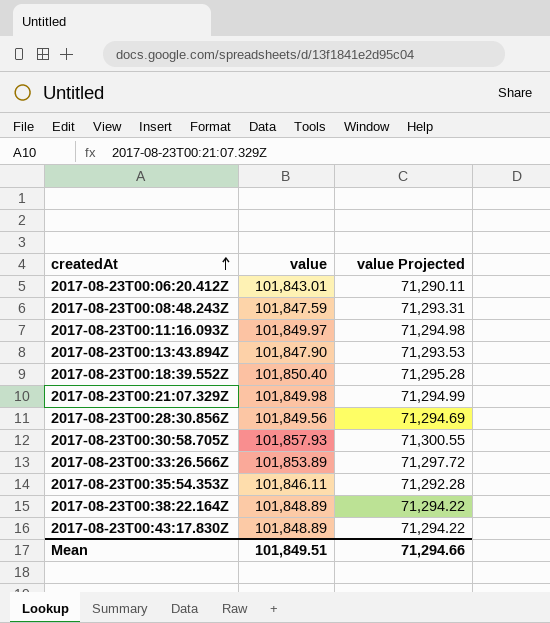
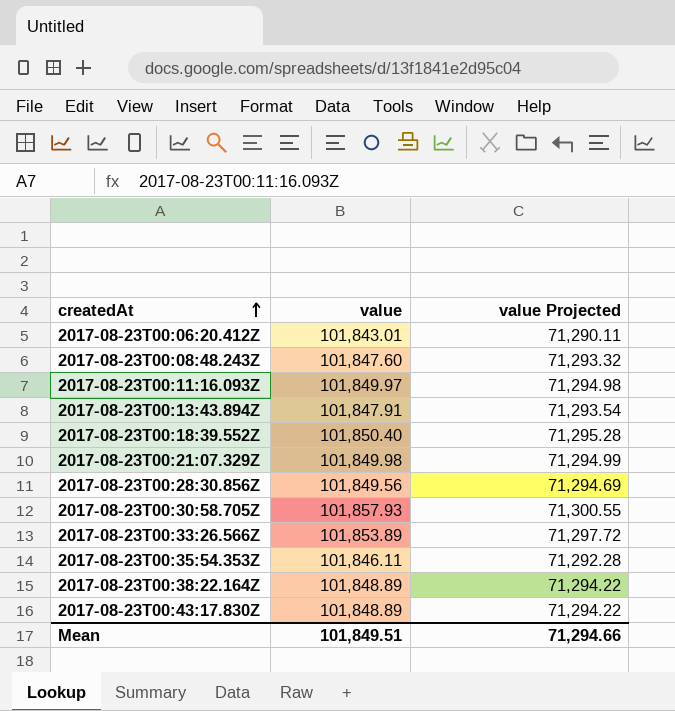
2017-08-23T00:08:48.243Z | value: 101,847.59 -> 101,847.60
2017-08-23T00:08:48.243Z | value Projected: 71,293.31 -> 71,293.32
2017-08-23T00:13:43.894Z | value: 101,847.90 -> 101,847.91
2017-08-23T00:13:43.894Z | value Projected: 71,293.53 -> 71,293.54

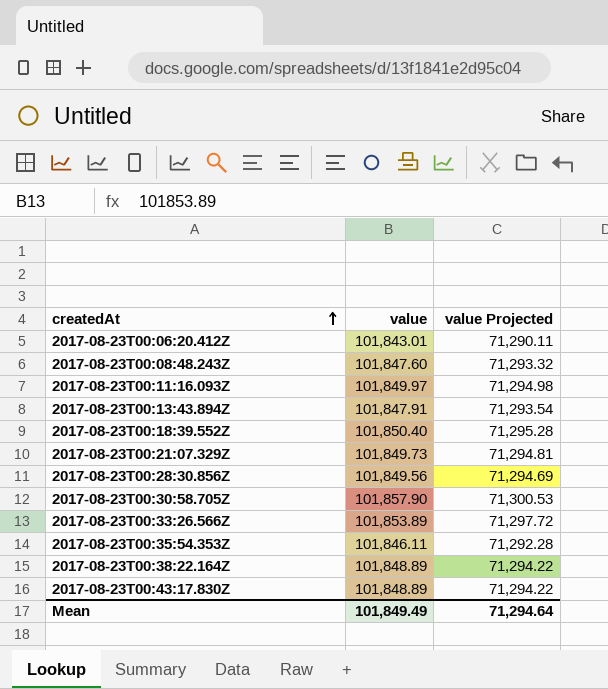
2017-08-23T00:21:07.329Z | value: 101,849.98 -> 101,849.73
2017-08-23T00:21:07.329Z | value Projected: 71,294.99 -> 71,294.81
2017-08-23T00:30:58.705Z | value: 101,857.93 -> 101,857.90
2017-08-23T00:30:58.705Z | value Projected: 71,300.55 -> 71,300.53
Mean | value: 101,849.51 -> 101,849.49
Mean | value Projected: 71,294.66 -> 71,294.64

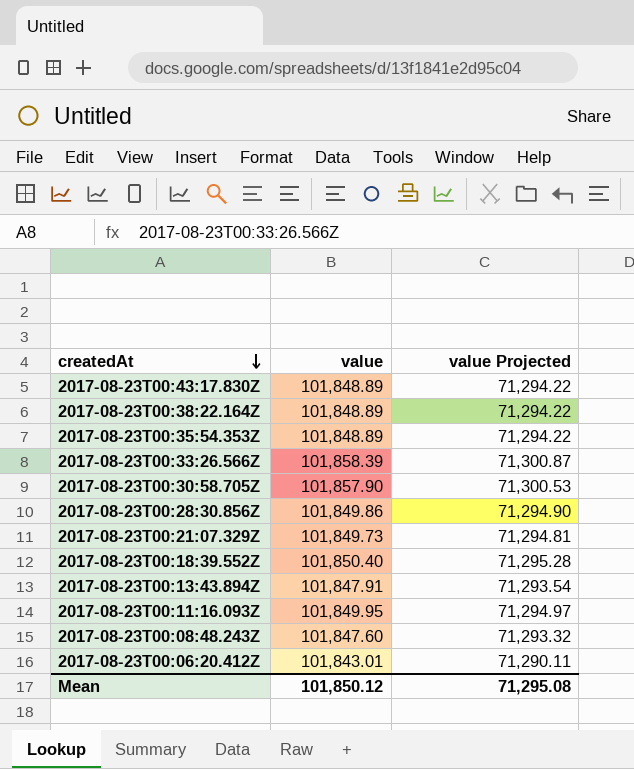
row order: createdAt ascending -> createdAt descending
2017-08-23T00:35:54.353Z | value: 101,846.11 -> 101,848.89
2017-08-23T00:35:54.353Z | value Projected: 71,292.28 -> 71,294.22
2017-08-23T00:33:26.566Z | value: 101,853.89 -> 101,858.39
2017-08-23T00:33:26.566Z | value Projected: 71,297.72 -> 71,300.87
2017-08-23T00:28:30.856Z | value: 101,849.56 -> 101,849.86
2017-08-23T00:28:30.856Z | value Projected: 71,294.69 -> 71,294.90
2017-08-23T00:11:16.093Z | value: 101,849.97 -> 101,849.95
2017-08-23T00:11:16.093Z | value Projected: 71,294.98 -> 71,294.97
Mean | value: 101,849.49 -> 101,850.12
Mean | value Projected: 71,294.64 -> 71,295.08

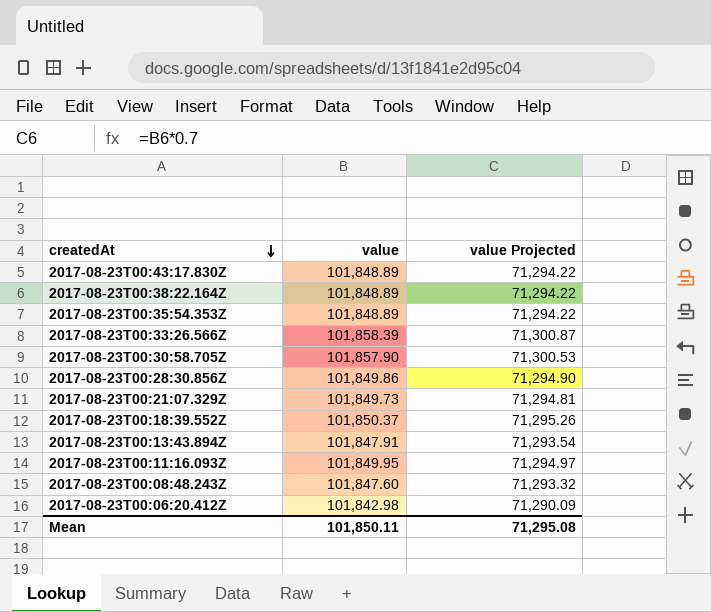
2017-08-23T00:18:39.552Z | value: 101,850.40 -> 101,850.37
2017-08-23T00:18:39.552Z | value Projected: 71,295.28 -> 71,295.26
2017-08-23T00:06:20.412Z | value: 101,843.01 -> 101,842.98
2017-08-23T00:06:20.412Z | value Projected: 71,290.11 -> 71,290.09
Mean | value: 101,850.12 -> 101,850.11

